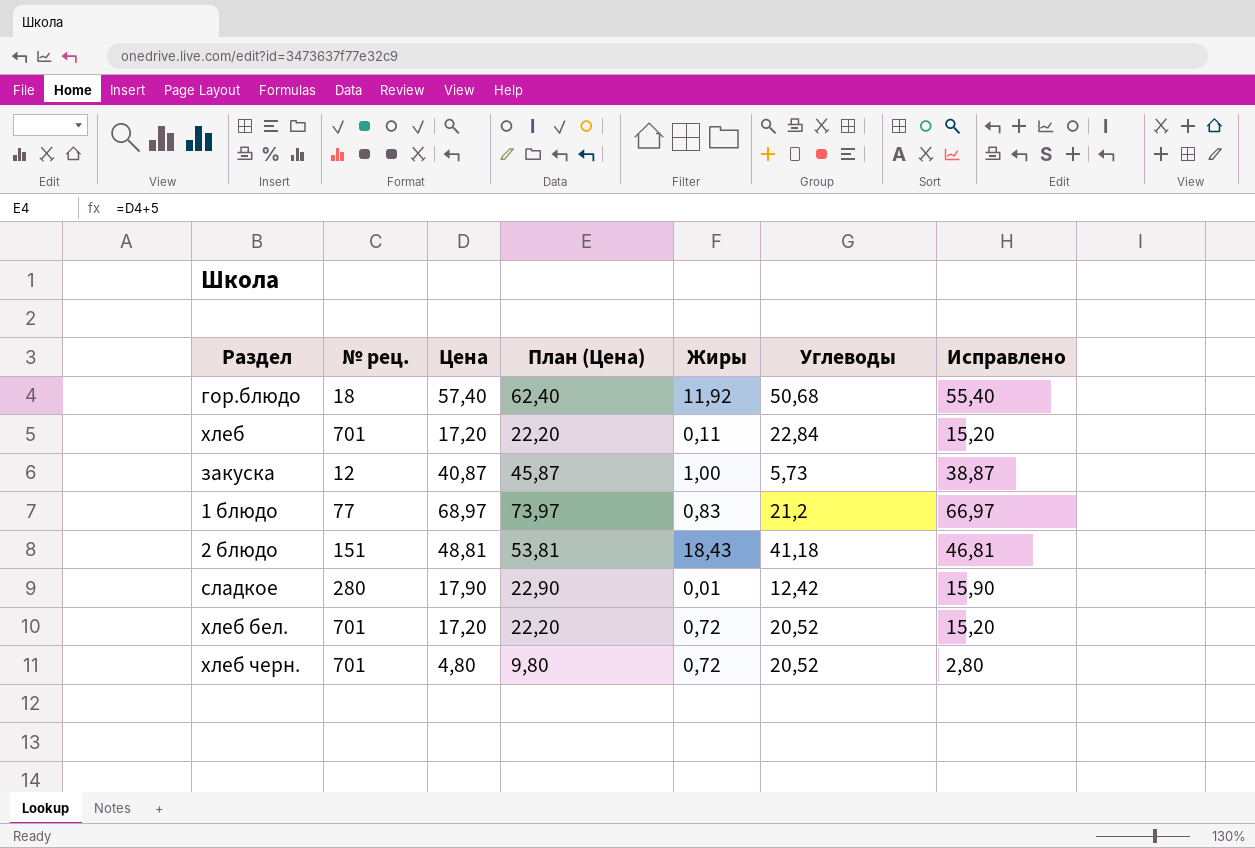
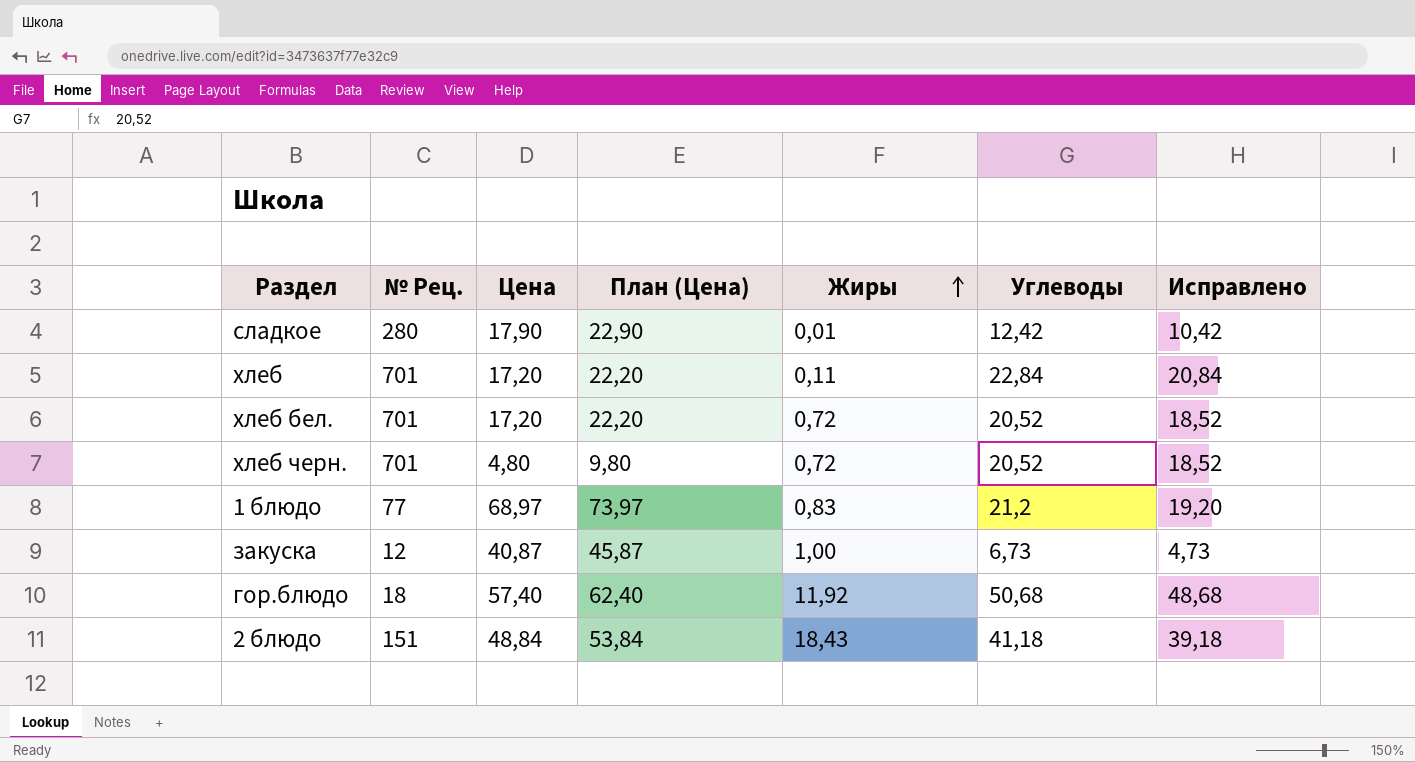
row order: none -> Жиры ascending
column name: № рец. -> № Рец.
column Исправлено | formula: [Цена] - 2 -> [Углеводы] - 2
закуска | Углеводы: 5,73 -> 6,73
2 блюдо | Цена: 48,81 -> 48,84
2 блюдо | План (Цена): 53,81 -> 53,84

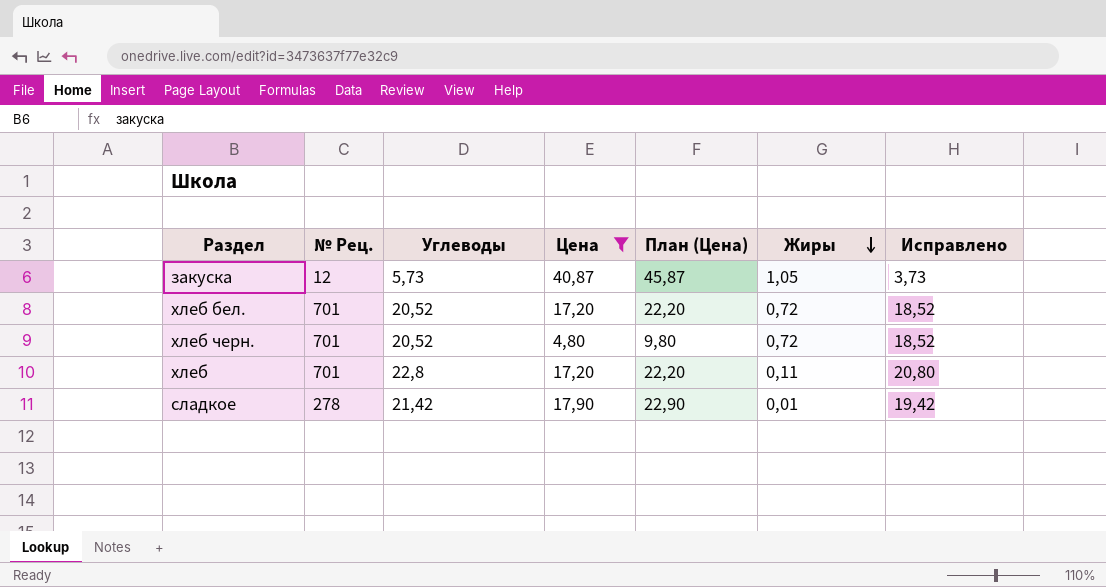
filter: none -> Цена <= 40,87
row order: Жиры ascending -> Жиры descending
column Углеводы | position: 6 -> 3
закуска | Углеводы: 6,73 -> 5,73
закуска | Жиры: 1,00 -> 1,05
закуска | Исправлено: 4,73 -> 3,73
хлеб | Углеводы: 22,84 -> 22,8
хлеб | Исправлено: 20,84 -> 20,80
сладкое | № Рец.: 280 -> 278
сладкое | Углеводы: 12,42 -> 21,42
сладкое | Исправлено: 10,42 -> 19,42

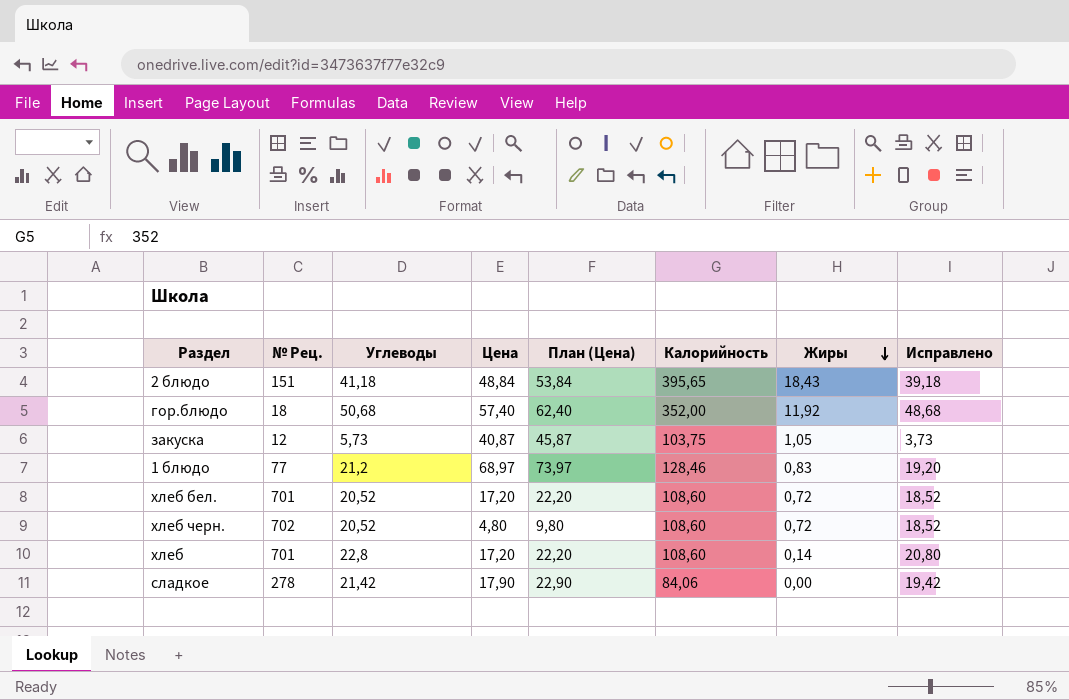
filter: Цена <= 40,87 -> none
column Калорийность | position: none -> 6
хлеб черн. | № Рец.: 701 -> 702
хлеб | Жиры: 0,11 -> 0,14
сладкое | Жиры: 0,01 -> 0,00

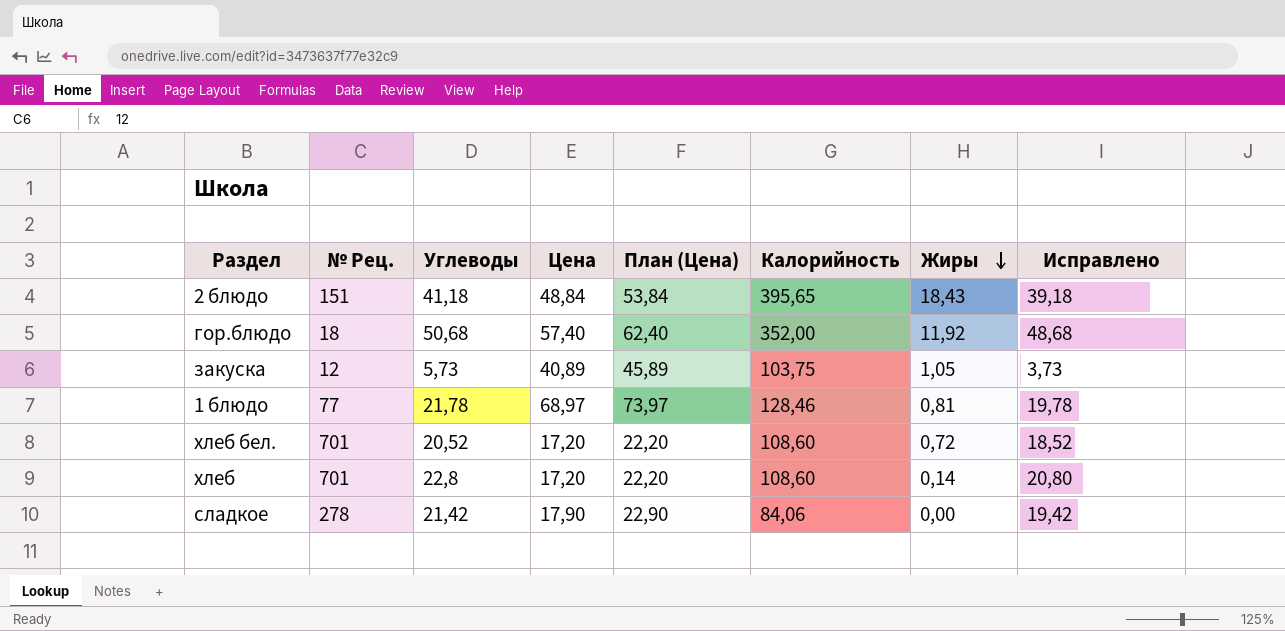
row хлеб черн.: 702 | 20,52 | 4,80 | 9,80 | 108,60 | 0,72 | 18,52 -> none
закуска | Цена: 40,87 -> 40,89
закуска | План (Цена): 45,87 -> 45,89
1 блюдо | Углеводы: 21,2 -> 21,78
1 блюдо | Жиры: 0,83 -> 0,81
1 блюдо | Исправлено: 19,20 -> 19,78

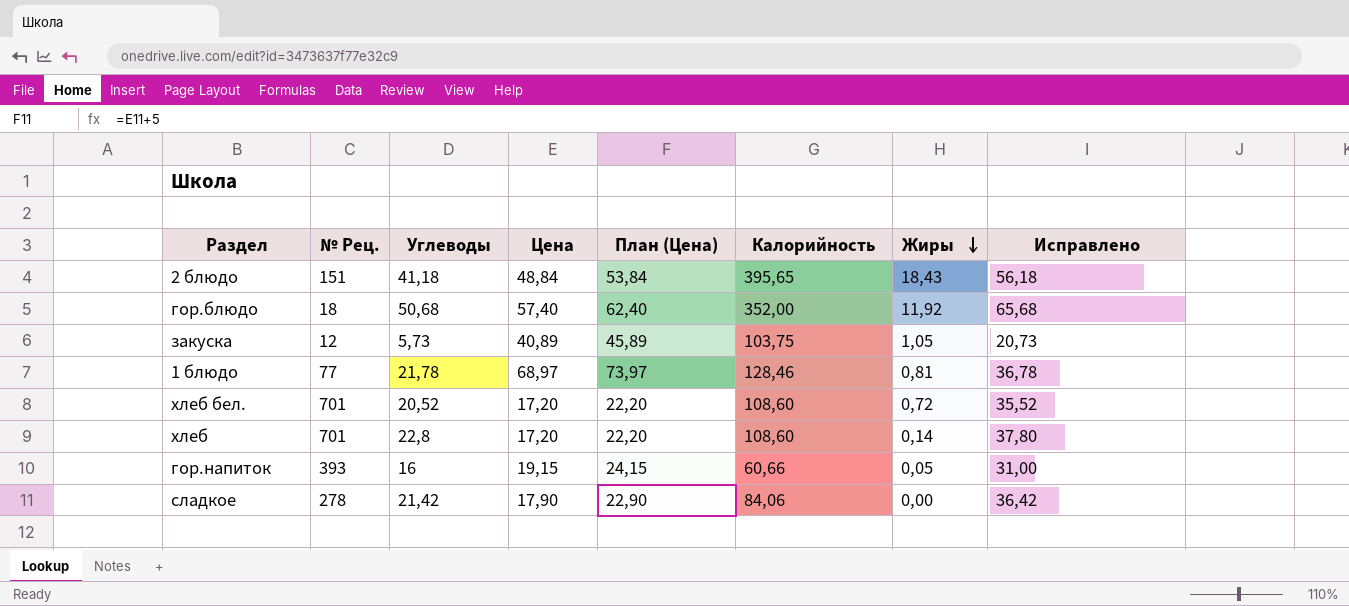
column Исправлено | formula: [Углеводы] - 2 -> [Углеводы] + 15
row гор.напиток: none -> 393 | 16 | 19,15 | 24,15 | 60,66 | 0,05 | 31,00

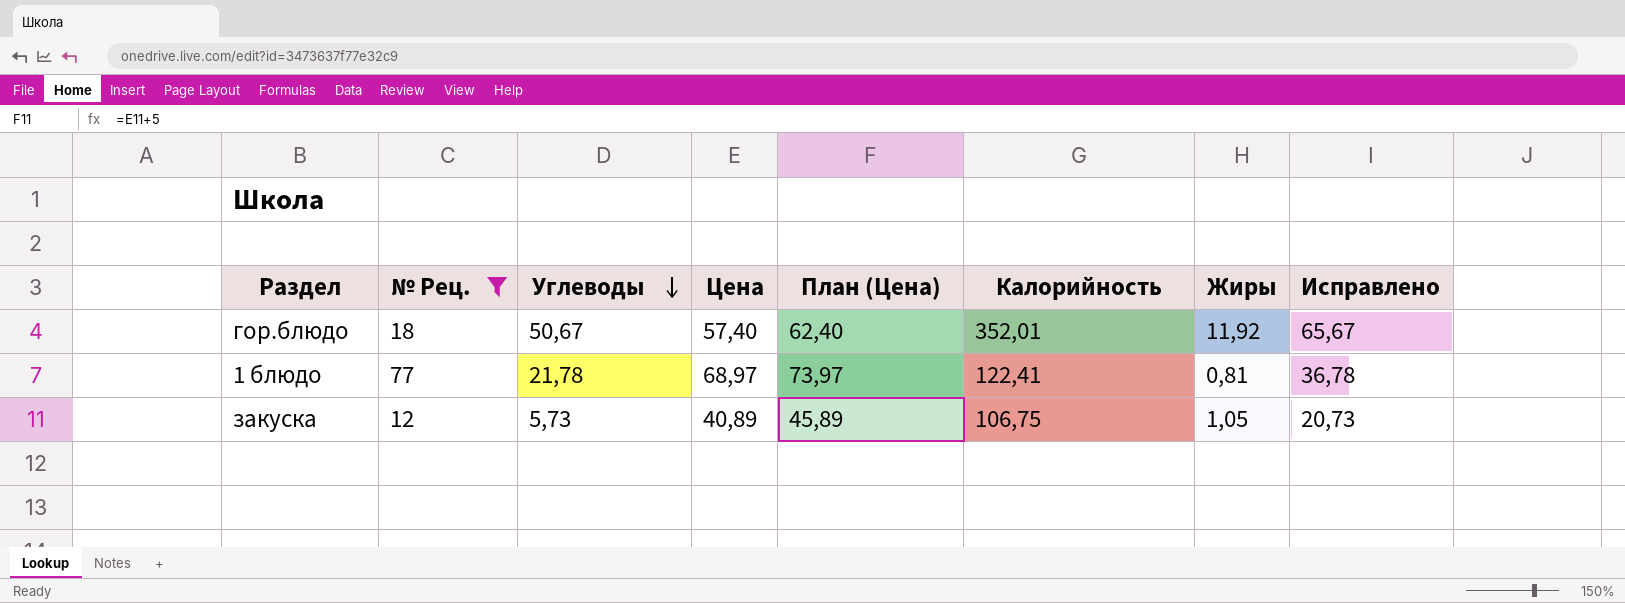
filter: none -> № Рец. <= 77
row order: Жиры descending -> Углеводы descending
гор.блюдо | Углеводы: 50,68 -> 50,67
гор.блюдо | Калорийность: 352,00 -> 352,01
гор.блюдо | Исправлено: 65,68 -> 65,67
1 блюдо | Калорийность: 128,46 -> 122,41
закуска | Калорийность: 103,75 -> 106,75

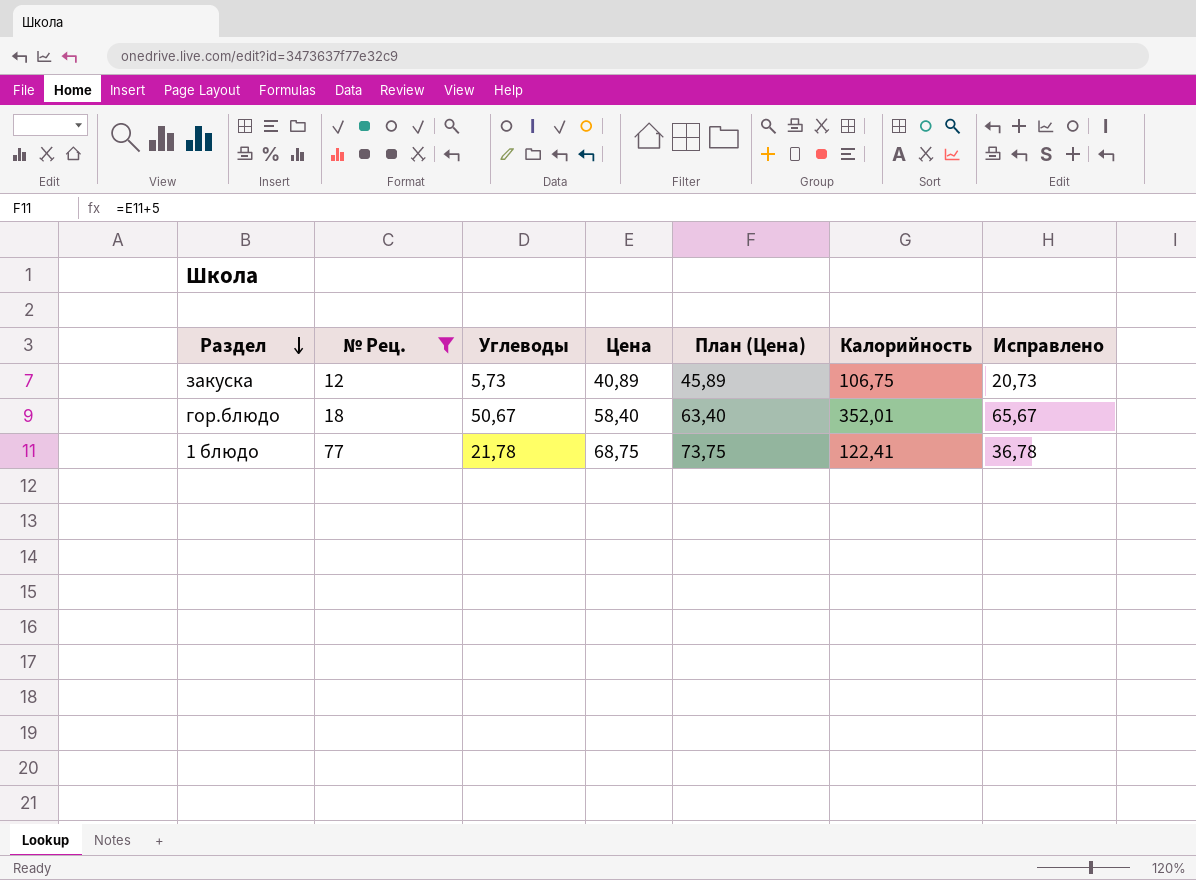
row order: Углеводы descending -> Раздел descending
column Жиры | position: 7 -> none
гор.блюдо | Цена: 57,40 -> 58,40
гор.блюдо | План (Цена): 62,40 -> 63,40
1 блюдо | Цена: 68,97 -> 68,75
1 блюдо | План (Цена): 73,97 -> 73,75

